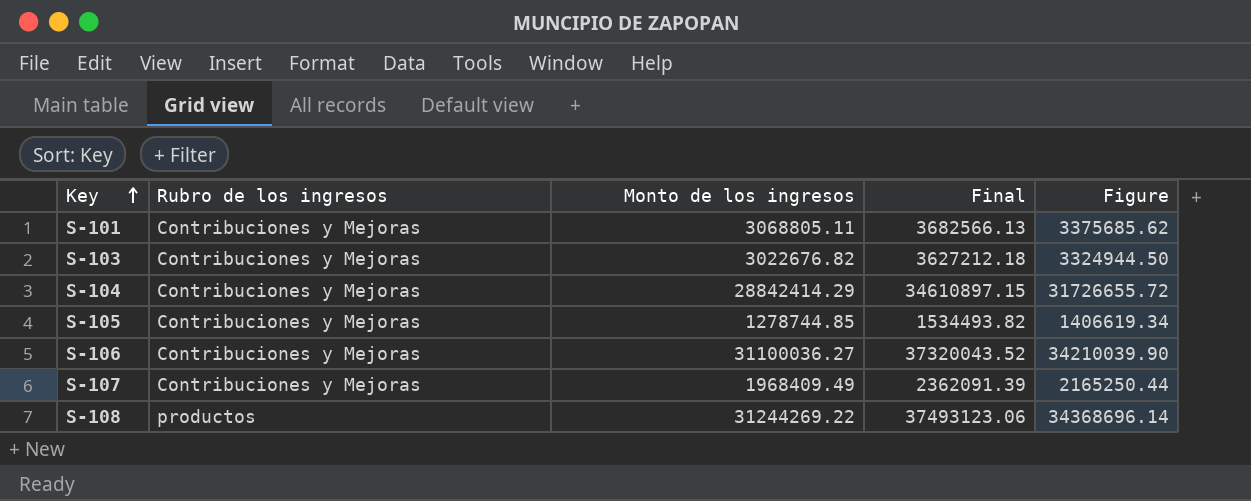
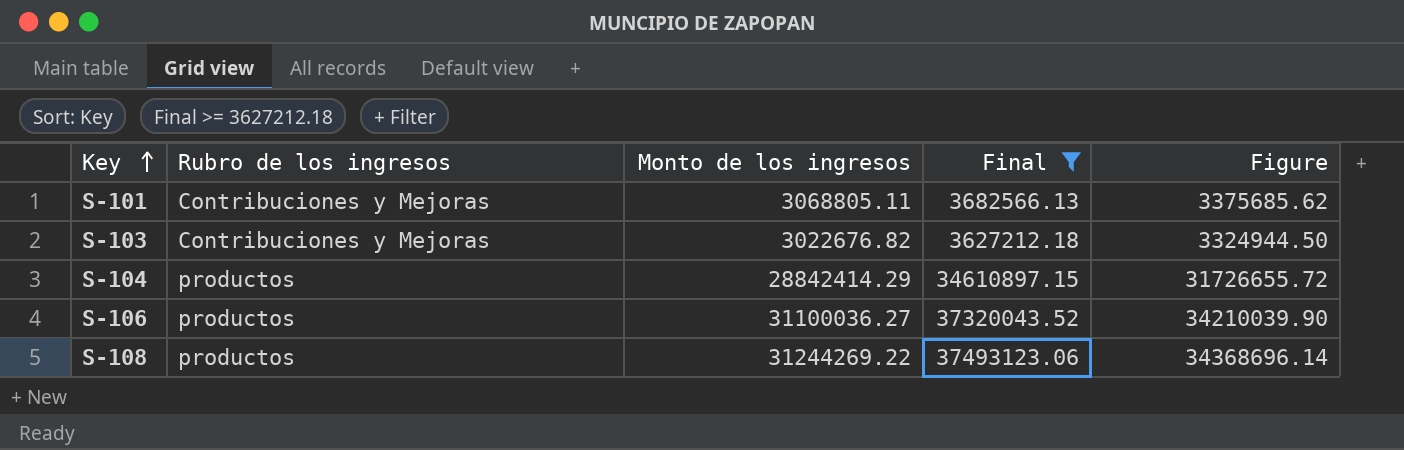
filter: none -> Final >= 3627212.18
S-104 | Rubro de los ingresos: Contribuciones y Mejoras -> productos
S-106 | Rubro de los ingresos: Contribuciones y Mejoras -> productos

